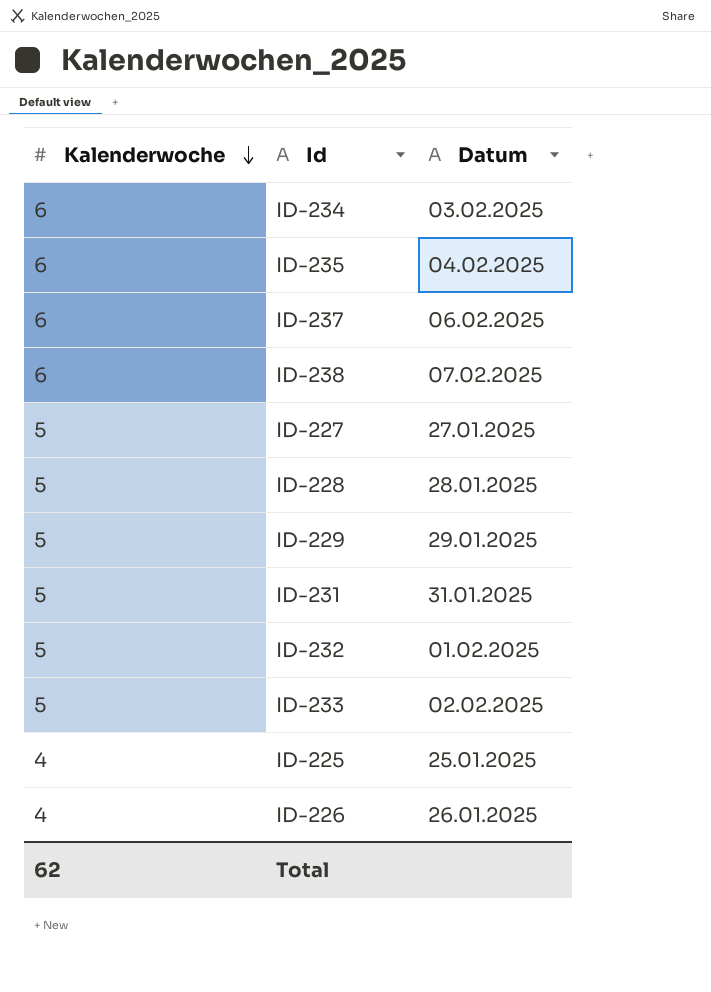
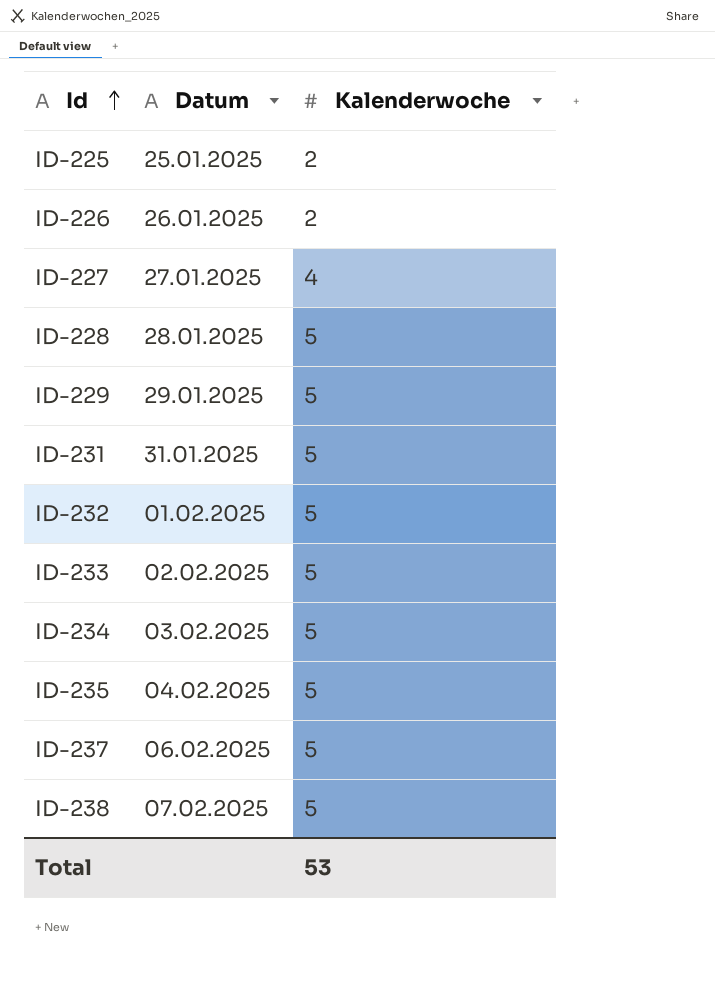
row order: Kalenderwoche descending -> Id ascending
column Kalenderwoche | position: 1 -> 3
ID-225 | Kalenderwoche: 4 -> 2
ID-226 | Kalenderwoche: 4 -> 2
ID-227 | Kalenderwoche: 5 -> 4
ID-234 | Kalenderwoche: 6 -> 5
ID-235 | Kalenderwoche: 6 -> 5
ID-237 | Kalenderwoche: 6 -> 5
ID-238 | Kalenderwoche: 6 -> 5
Total | Kalenderwoche: 62 -> 53

